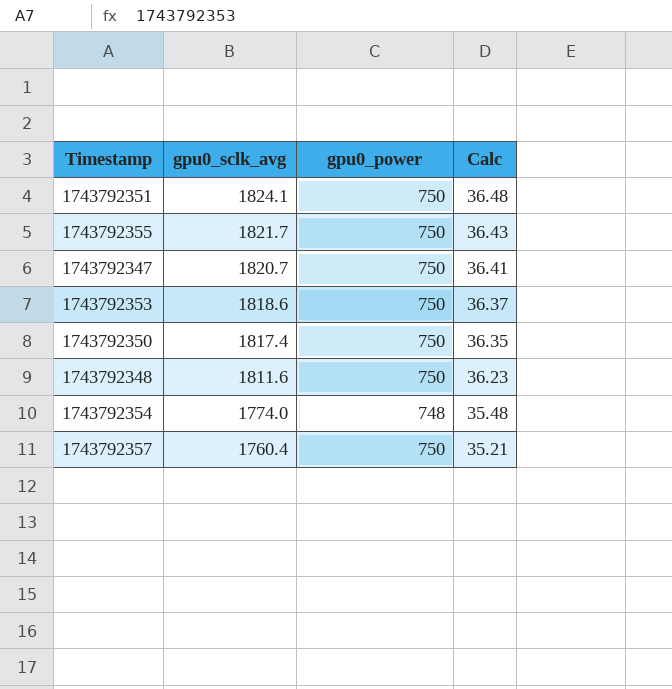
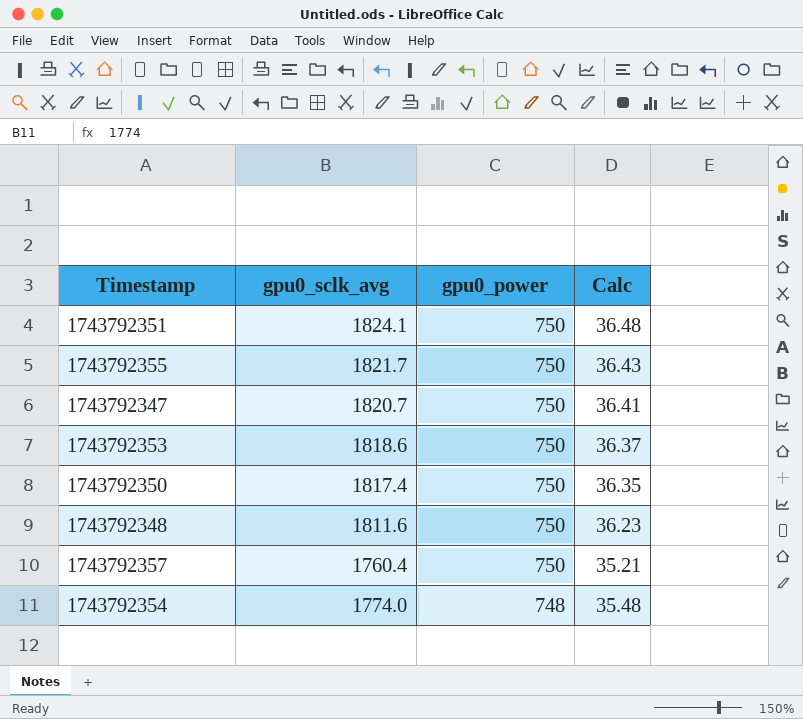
row order: gpu0_sclk_avg descending -> gpu0_power descending

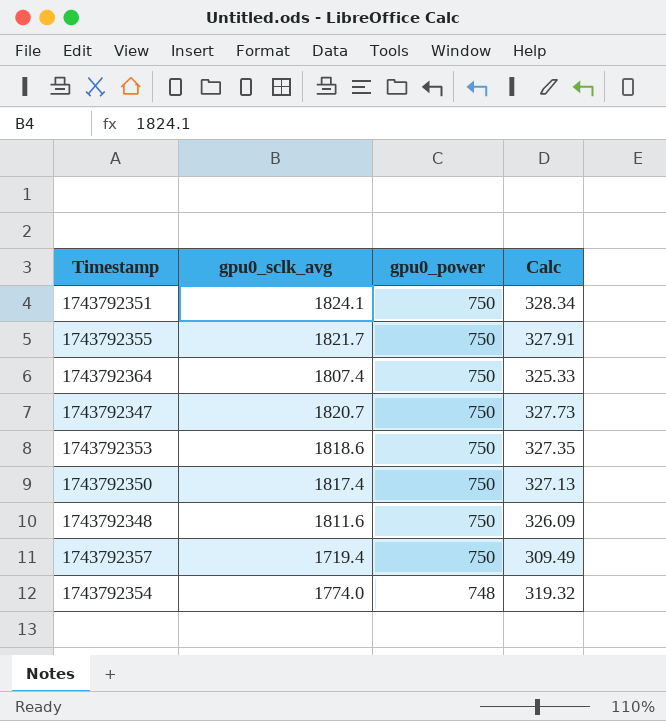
column Calc | formula: [gpu0_sclk_avg] * 0.02 -> [gpu0_sclk_avg] * 0.18
row 1743792364: none -> 1807.4 | 750 | 325.33
1743792357 | gpu0_sclk_avg: 1760.4 -> 1719.4

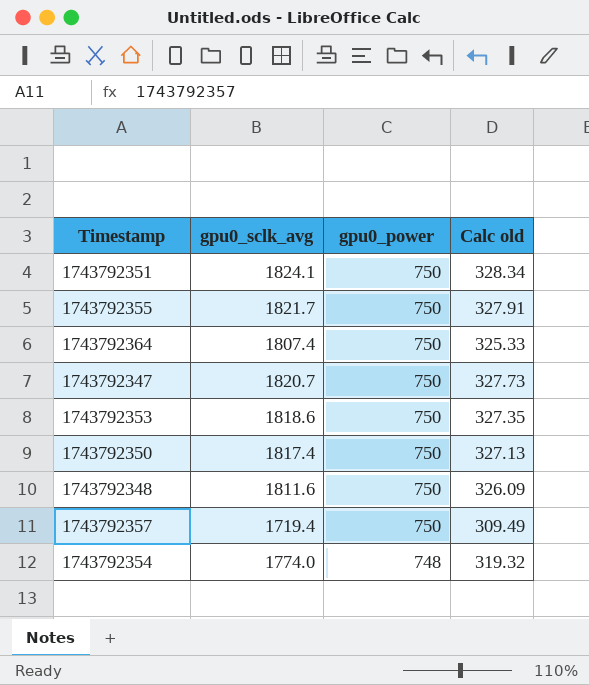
column name: Calc -> Calc old

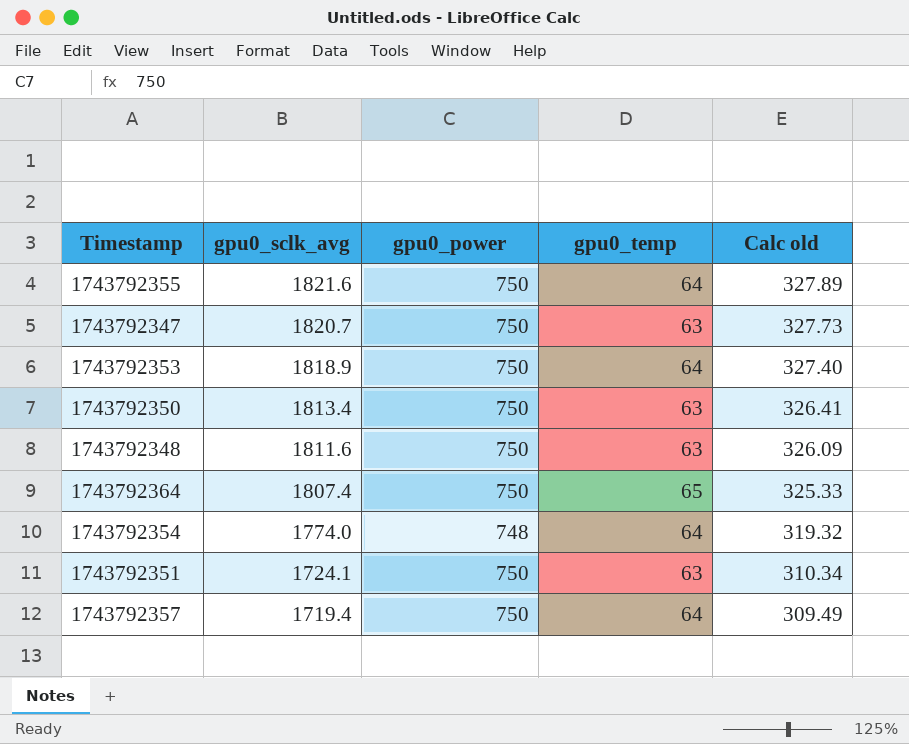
row order: gpu0_power descending -> gpu0_sclk_avg descending
column gpu0_temp | position: none -> 4
1743792355 | gpu0_sclk_avg: 1821.7 -> 1821.6
1743792355 | Calc old: 327.91 -> 327.89
1743792353 | gpu0_sclk_avg: 1818.6 -> 1818.9
1743792353 | Calc old: 327.35 -> 327.40
1743792350 | gpu0_sclk_avg: 1817.4 -> 1813.4
1743792350 | Calc old: 327.13 -> 326.41
1743792351 | gpu0_sclk_avg: 1824.1 -> 1724.1
1743792351 | Calc old: 328.34 -> 310.34

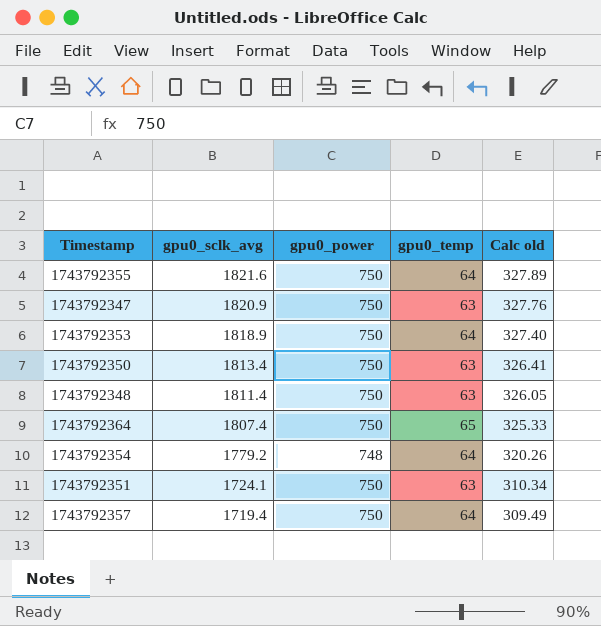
1743792347 | gpu0_sclk_avg: 1820.7 -> 1820.9
1743792347 | Calc old: 327.73 -> 327.76
1743792348 | gpu0_sclk_avg: 1811.6 -> 1811.4
1743792348 | Calc old: 326.09 -> 326.05
1743792354 | gpu0_sclk_avg: 1774.0 -> 1779.2
1743792354 | Calc old: 319.32 -> 320.26

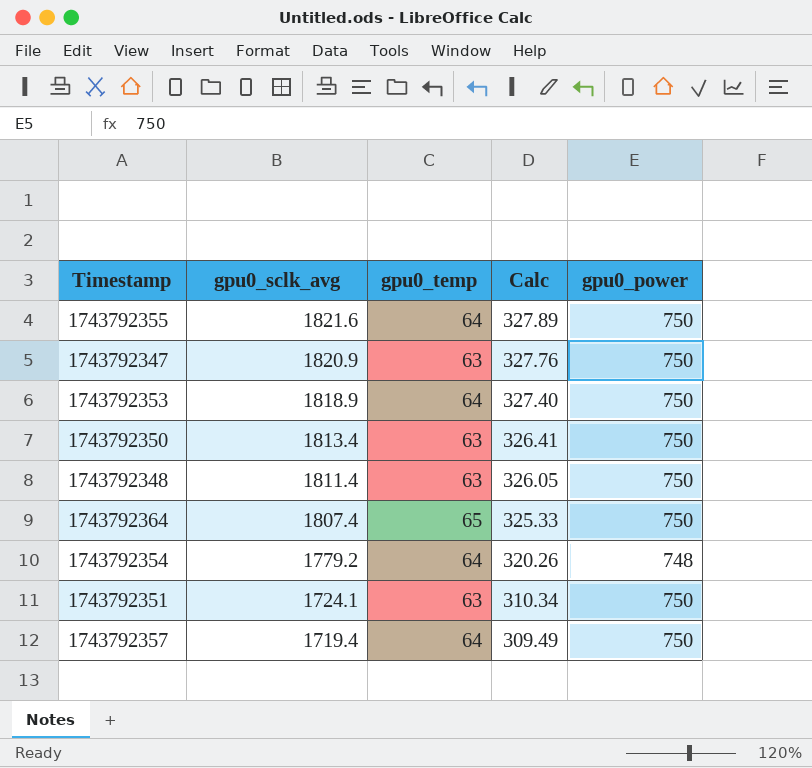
column name: Calc old -> Calc
column gpu0_power | position: 3 -> 5

